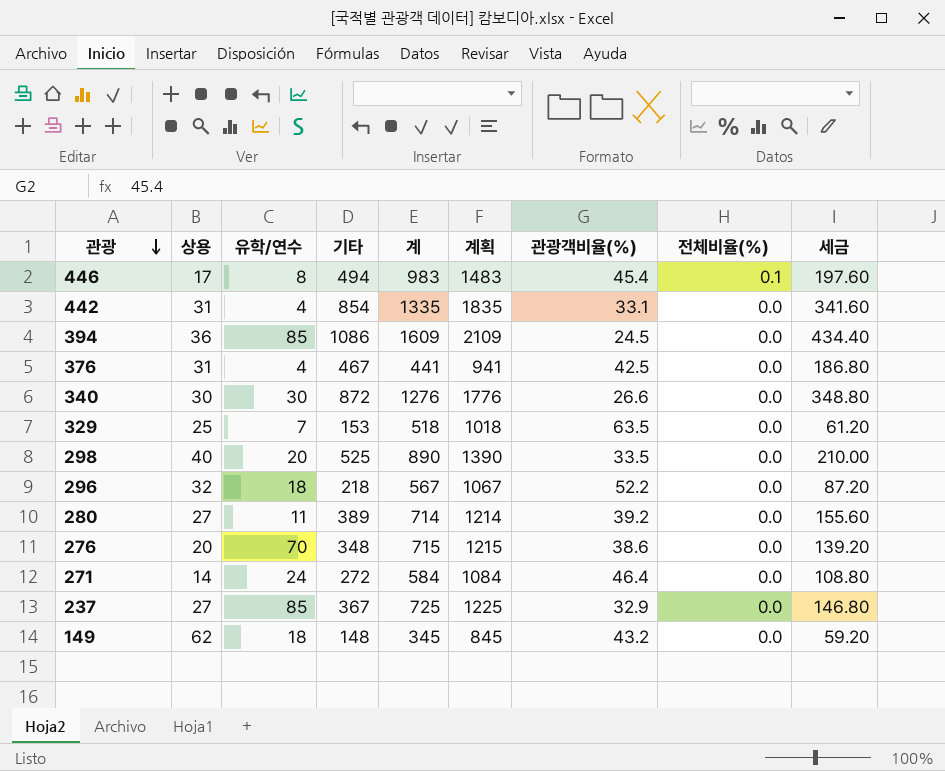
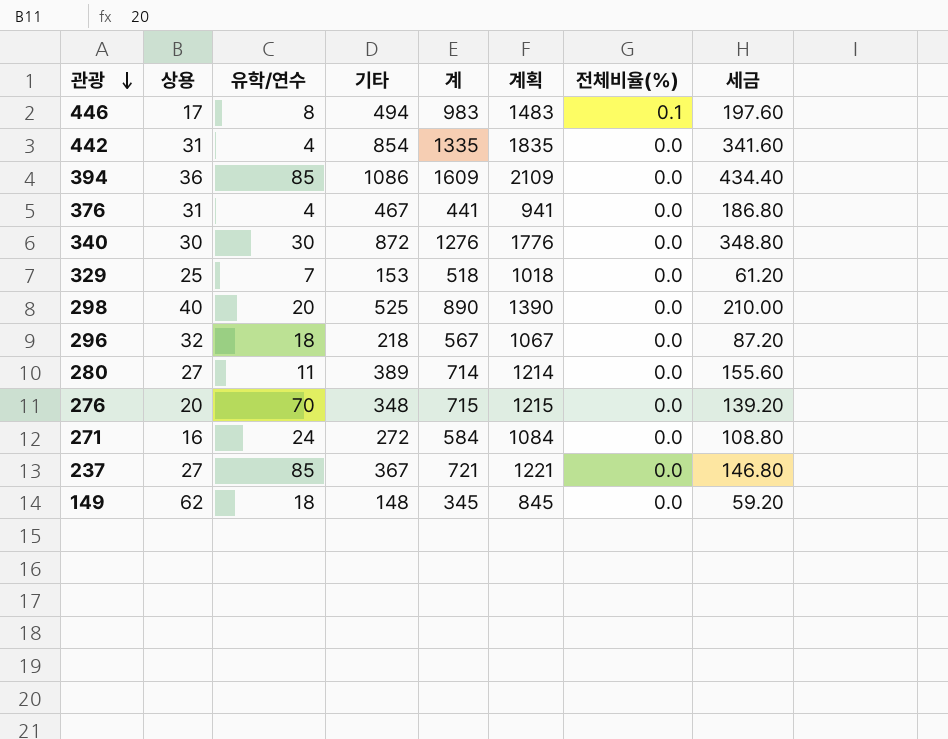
column 관광객비율(%) | position: 7 -> none
271 | 상용: 14 -> 16
237 | 계: 725 -> 721
237 | 계획: 1225 -> 1221

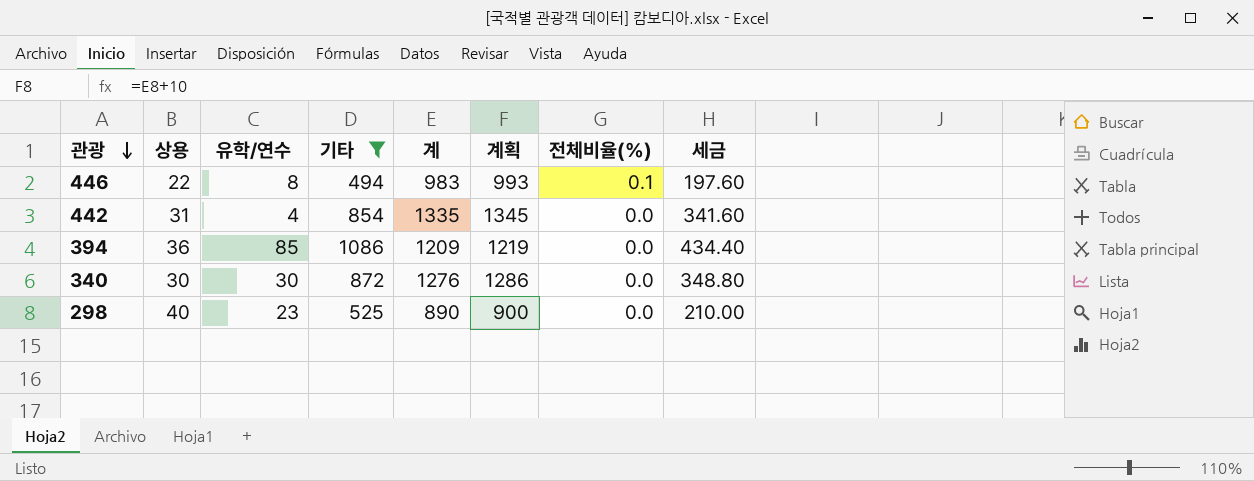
filter: none -> 기타 >= 494
column 계획 | formula: [계] + 500 -> [계] + 10
446 | 상용: 17 -> 22
394 | 계: 1609 -> 1209
298 | 유학/연수: 20 -> 23

